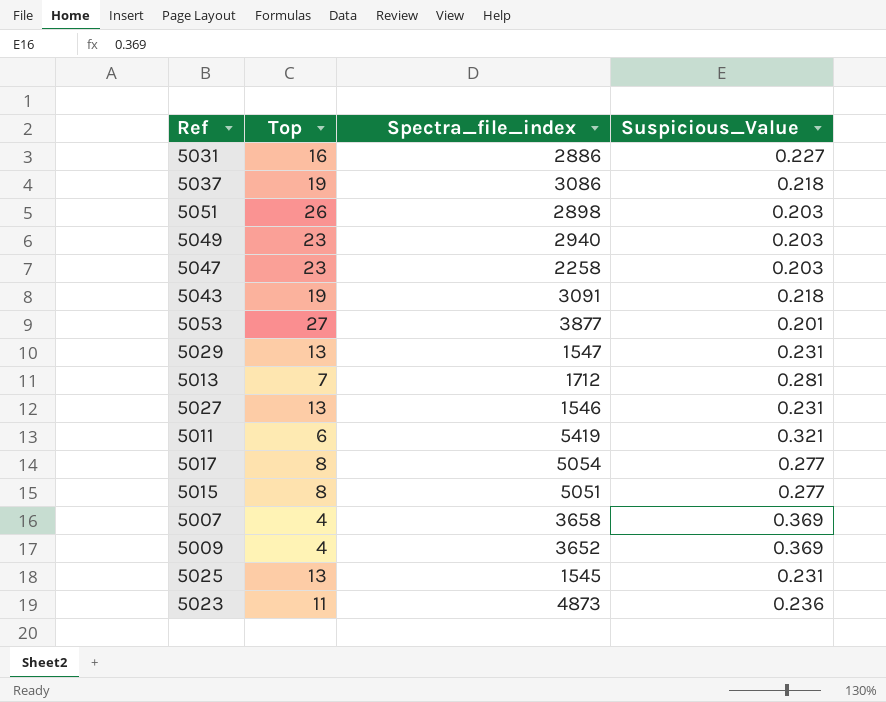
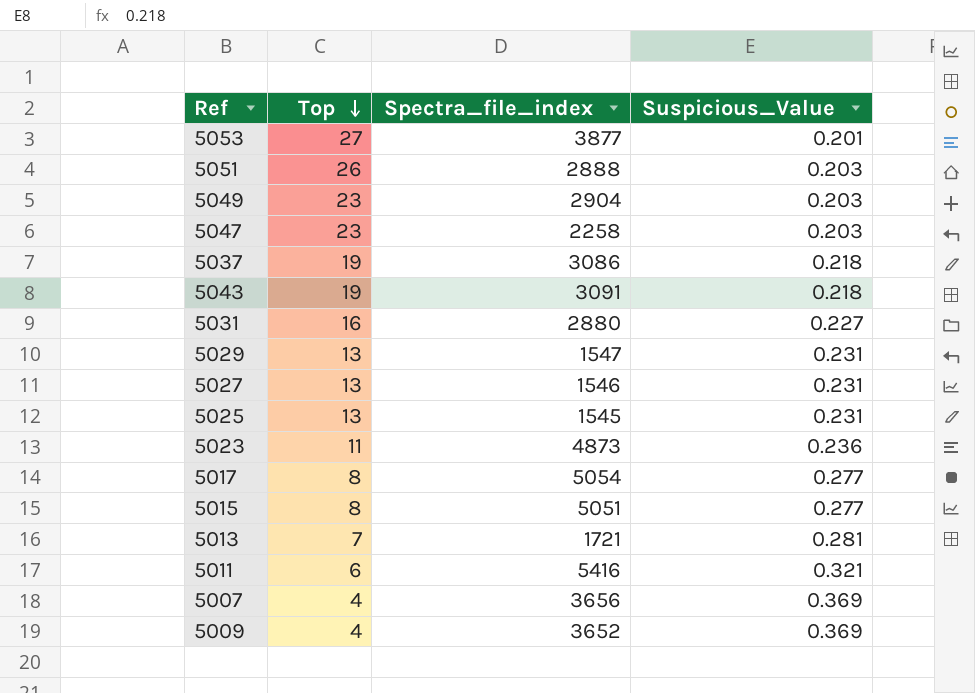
row order: none -> Top descending
5051 | Spectra_file_index: 2898 -> 2888
5049 | Spectra_file_index: 2940 -> 2904
5031 | Spectra_file_index: 2886 -> 2880
5013 | Spectra_file_index: 1712 -> 1721
5011 | Spectra_file_index: 5419 -> 5416
5007 | Spectra_file_index: 3658 -> 3656

